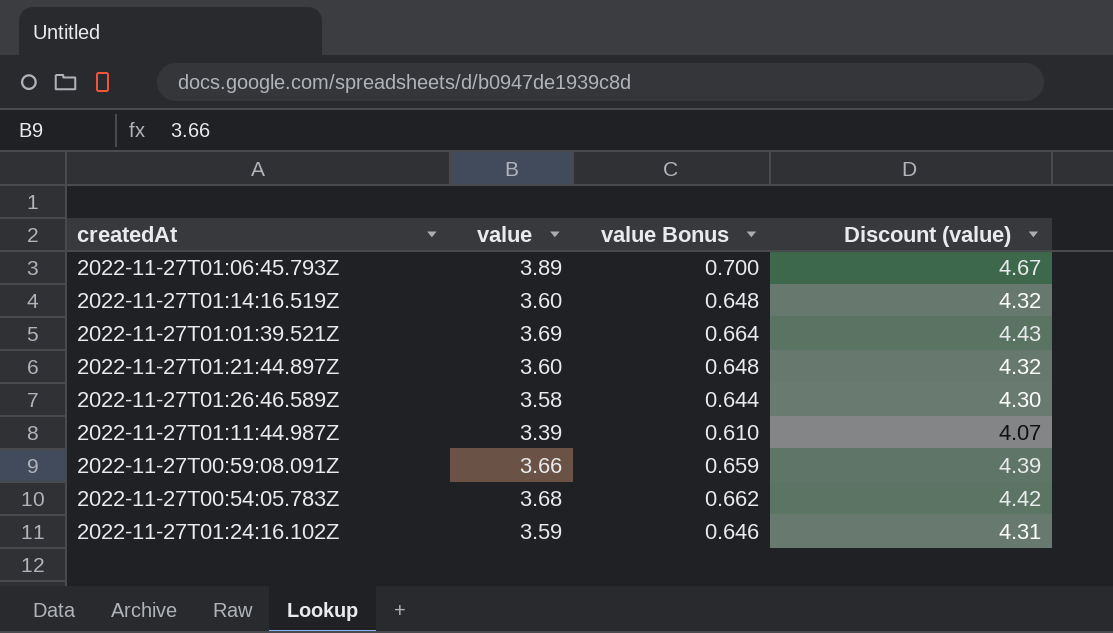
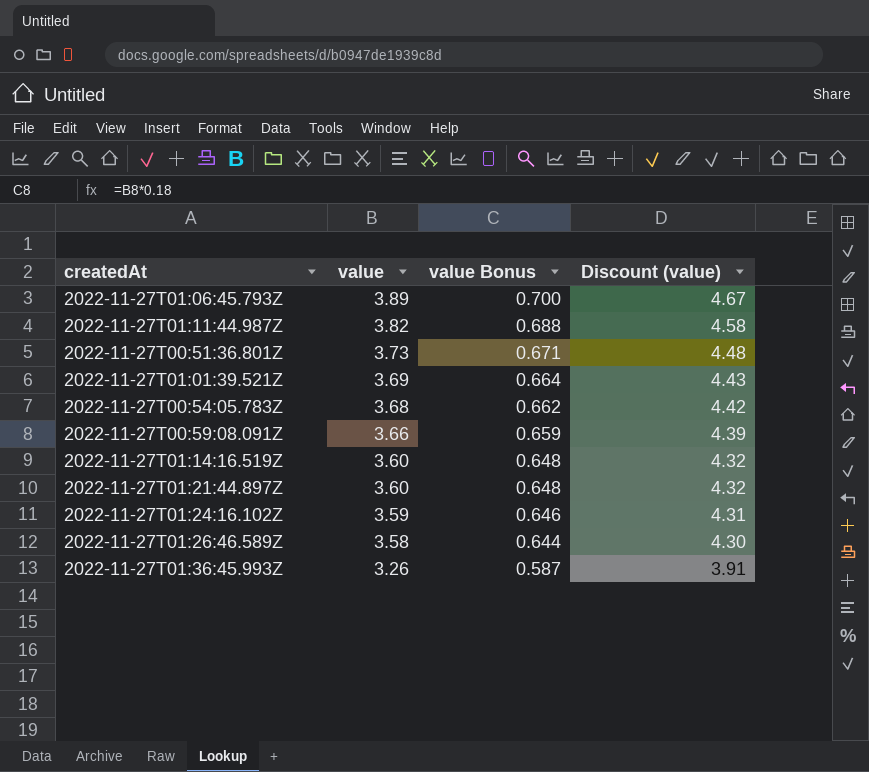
row order: none -> value descending
2022-11-27T01:11:44.987Z | value: 3.39 -> 3.82
2022-11-27T01:11:44.987Z | value Bonus: 0.610 -> 0.688
2022-11-27T01:11:44.987Z | Discount (value): 4.07 -> 4.58
row 2022-11-27T00:51:36.801Z: none -> 3.73 | 0.671 | 4.48
row 2022-11-27T01:36:45.993Z: none -> 3.26 | 0.587 | 3.91

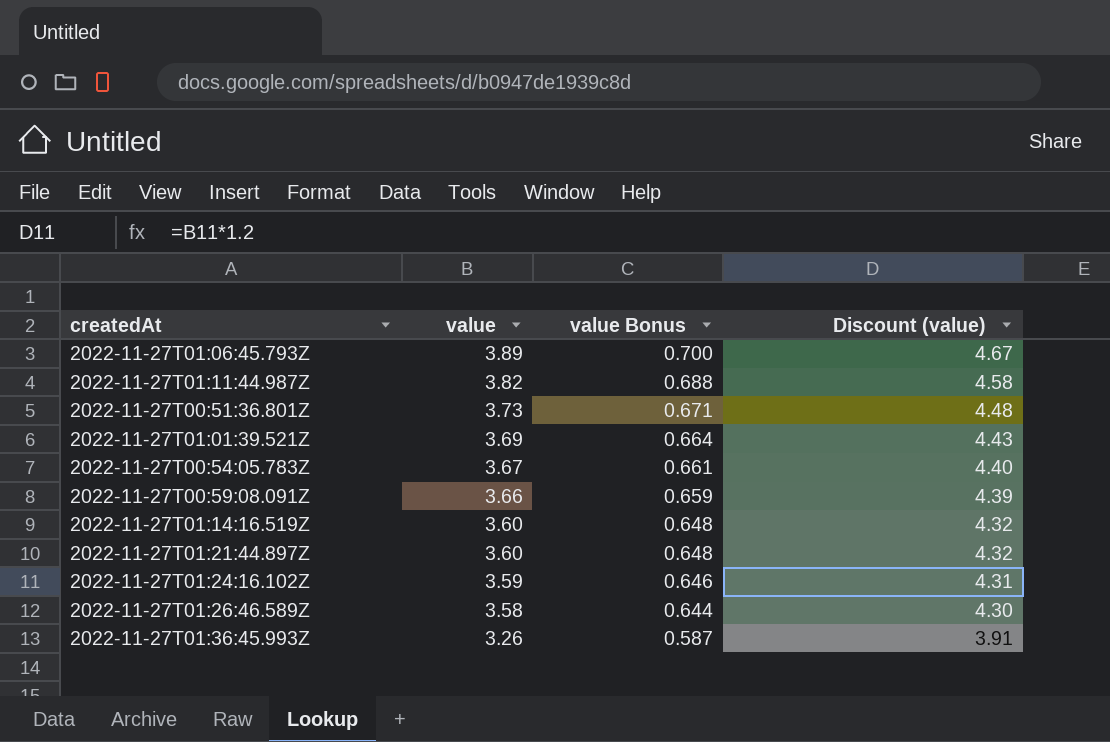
2022-11-27T00:54:05.783Z | value: 3.68 -> 3.67
2022-11-27T00:54:05.783Z | value Bonus: 0.662 -> 0.661
2022-11-27T00:54:05.783Z | Discount (value): 4.42 -> 4.40

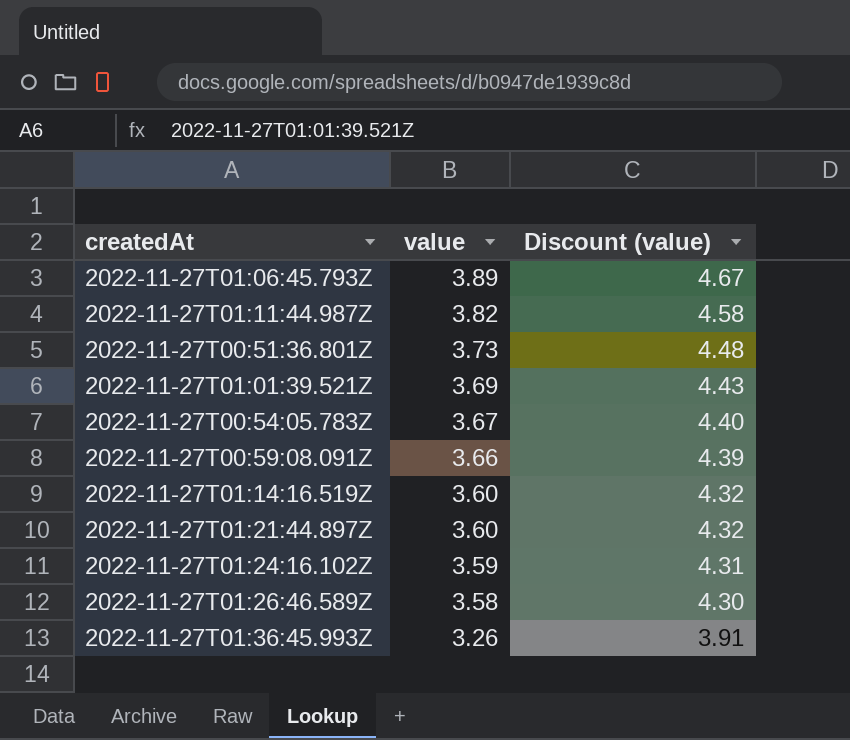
column value Bonus | formula: [value] * 0.18 -> none

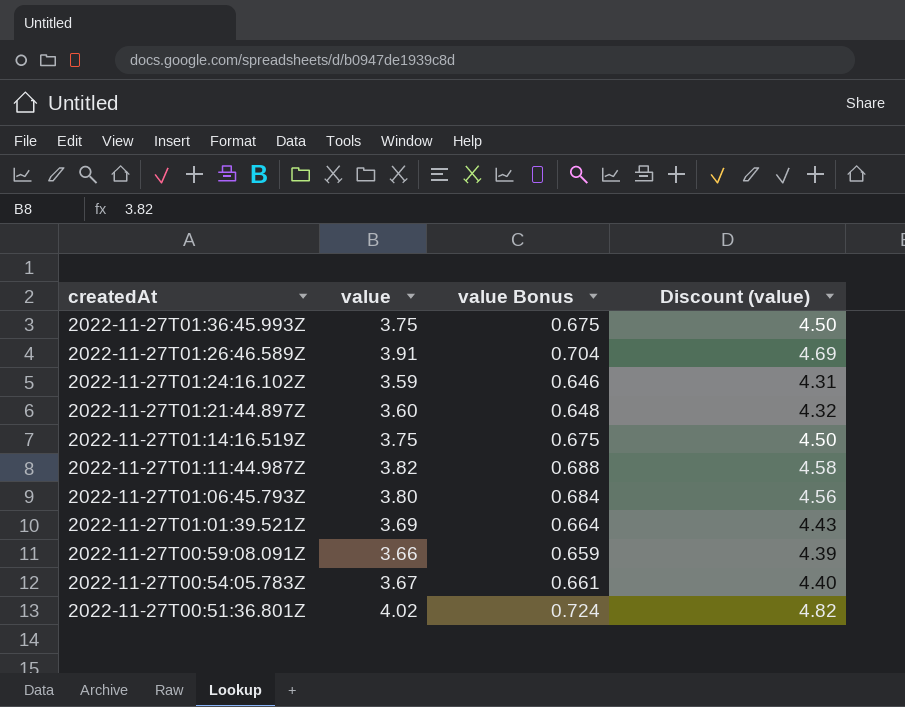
row order: value descending -> createdAt descending
column value Bonus | formula: none -> [value] * 0.18
2022-11-27T01:36:45.993Z | value: 3.26 -> 3.75
2022-11-27T01:36:45.993Z | Discount (value): 3.91 -> 4.50
2022-11-27T01:26:46.589Z | value: 3.58 -> 3.91
2022-11-27T01:26:46.589Z | Discount (value): 4.30 -> 4.69
2022-11-27T01:14:16.519Z | value: 3.60 -> 3.75
2022-11-27T01:14:16.519Z | Discount (value): 4.32 -> 4.50
2022-11-27T01:06:45.793Z | value: 3.89 -> 3.80
2022-11-27T01:06:45.793Z | Discount (value): 4.67 -> 4.56
2022-11-27T00:51:36.801Z | value: 3.73 -> 4.02
2022-11-27T00:51:36.801Z | Discount (value): 4.48 -> 4.82

